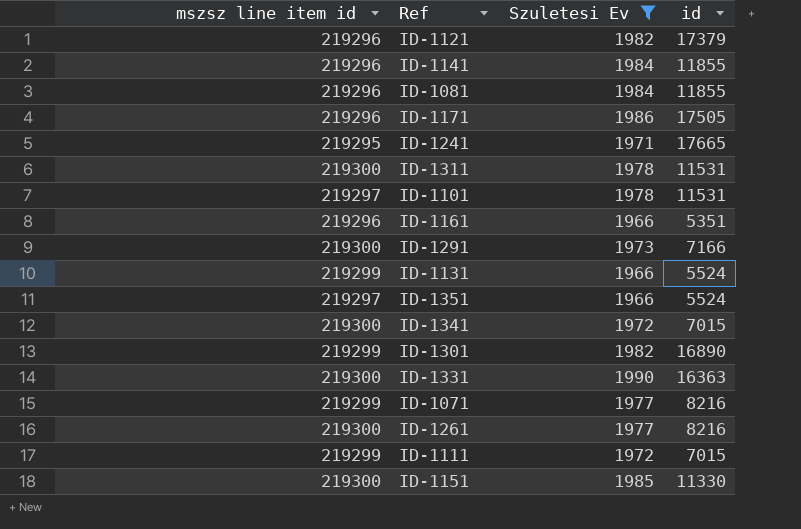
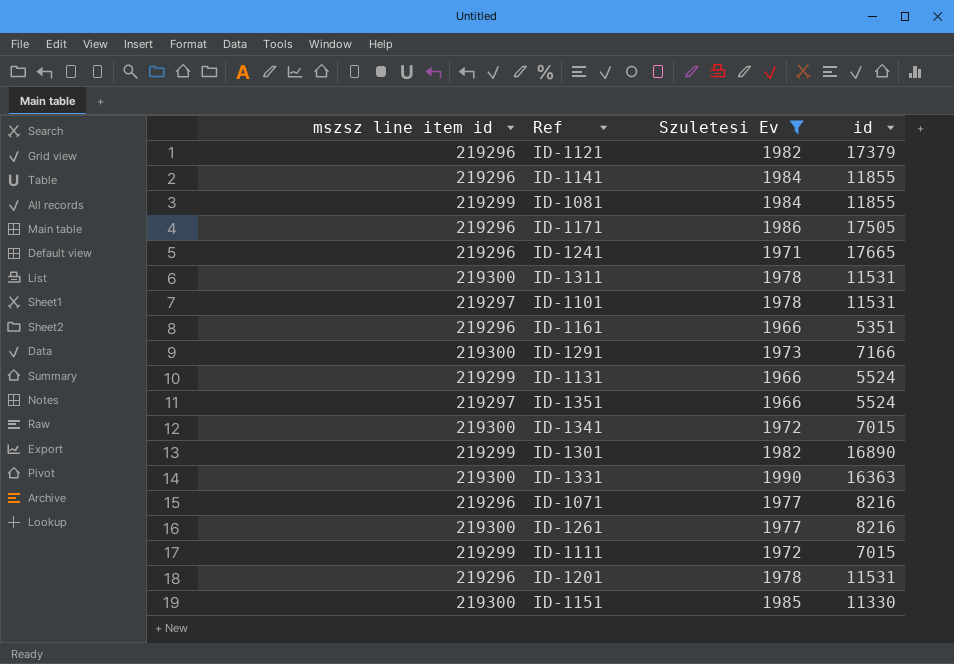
ID-1081 | mszsz line item id: 219296 -> 219299
ID-1241 | mszsz line item id: 219295 -> 219296
ID-1071 | mszsz line item id: 219299 -> 219296
row ID-1201: none -> 219296 | 1978 | 11531

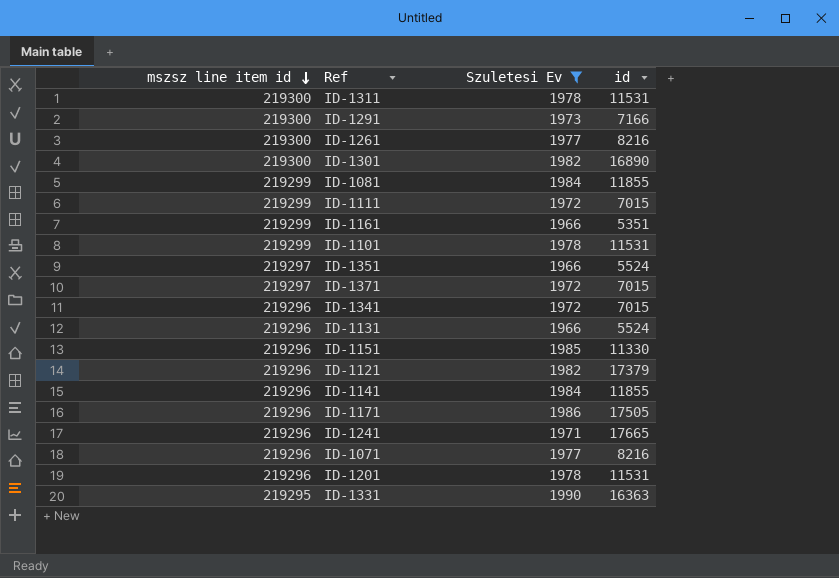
row order: none -> mszsz line item id descending
ID-1301 | mszsz line item id: 219299 -> 219300
ID-1161 | mszsz line item id: 219296 -> 219299
ID-1101 | mszsz line item id: 219297 -> 219299
row ID-1371: none -> 219297 | 1972 | 7015
ID-1341 | mszsz line item id: 219300 -> 219296
ID-1131 | mszsz line item id: 219299 -> 219296
ID-1151 | mszsz line item id: 219300 -> 219296
ID-1331 | mszsz line item id: 219300 -> 219295

